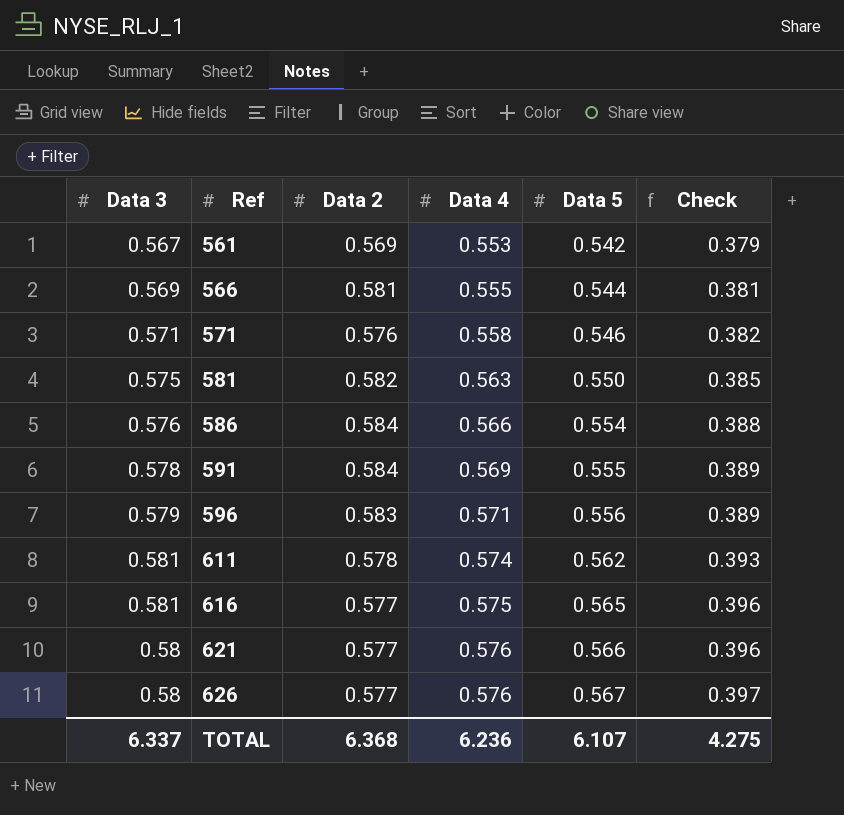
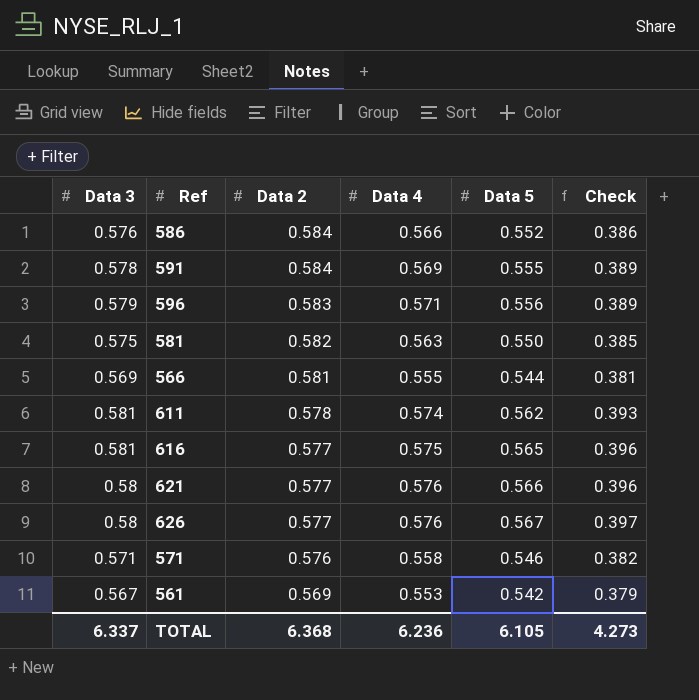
row order: Ref ascending -> Data 2 descending
586 | Data 5: 0.554 -> 0.552
586 | Check: 0.388 -> 0.386
TOTAL | Data 5: 6.107 -> 6.105
TOTAL | Check: 4.275 -> 4.273

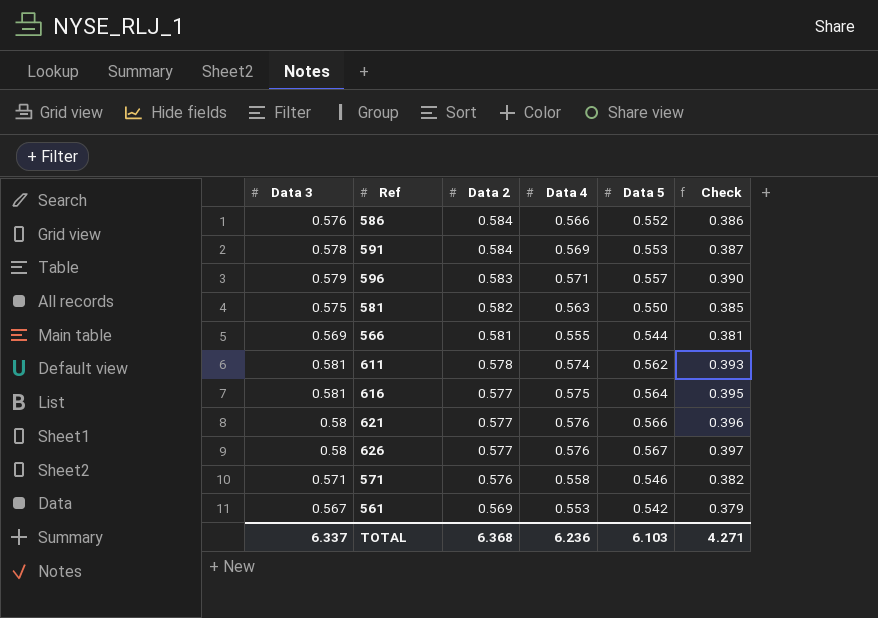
591 | Data 5: 0.555 -> 0.553
591 | Check: 0.389 -> 0.387
596 | Data 5: 0.556 -> 0.557
596 | Check: 0.389 -> 0.390
616 | Data 5: 0.565 -> 0.564
616 | Check: 0.396 -> 0.395
TOTAL | Data 5: 6.105 -> 6.103
TOTAL | Check: 4.273 -> 4.271

